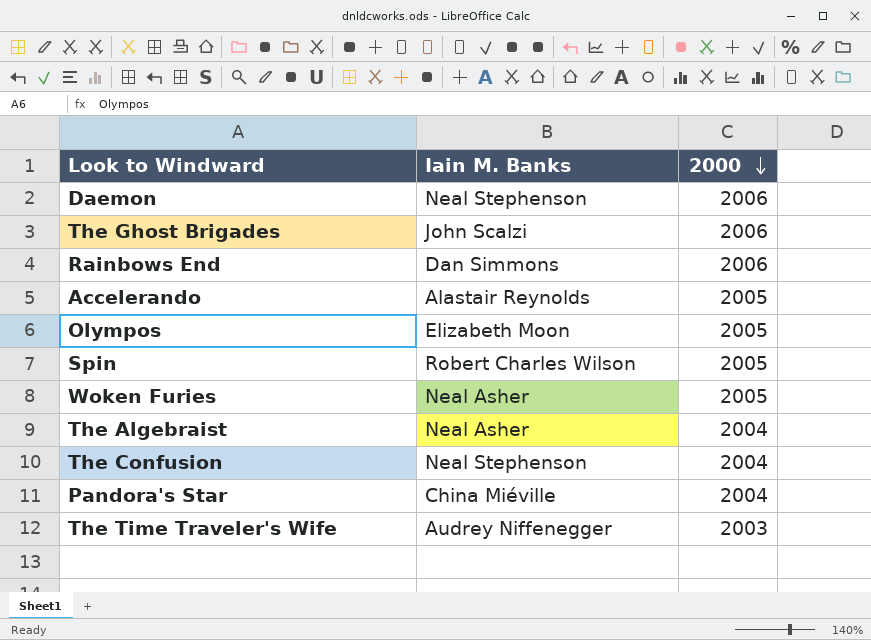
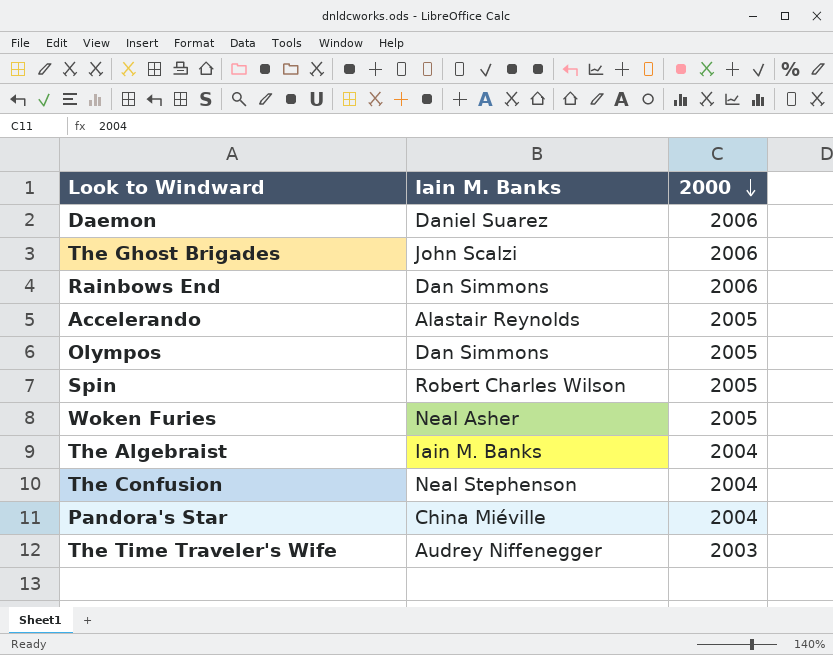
Daemon | Iain M. Banks: Neal Stephenson -> Daniel Suarez
Olympos | Iain M. Banks: Elizabeth Moon -> Dan Simmons
The Algebraist | Iain M. Banks: Neal Asher -> Iain M. Banks

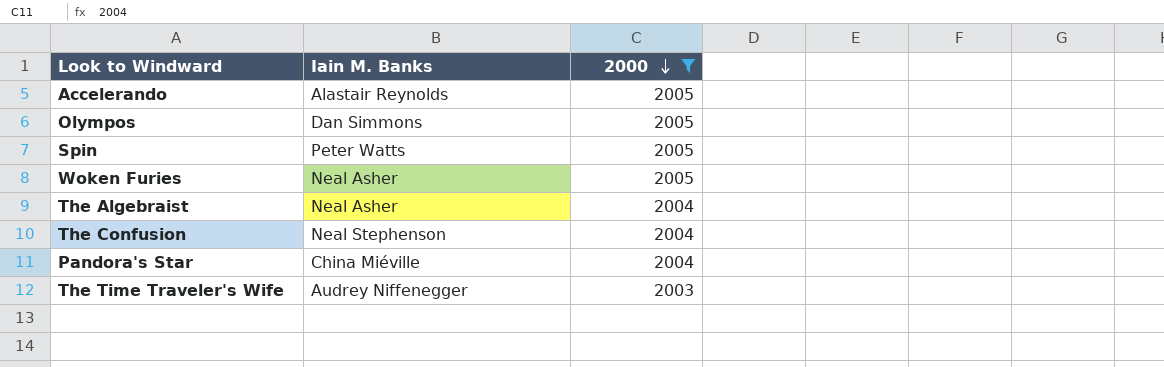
filter: none -> 2000 != 2006
Spin | Iain M. Banks: Robert Charles Wilson -> Peter Watts
The Algebraist | Iain M. Banks: Iain M. Banks -> Neal Asher

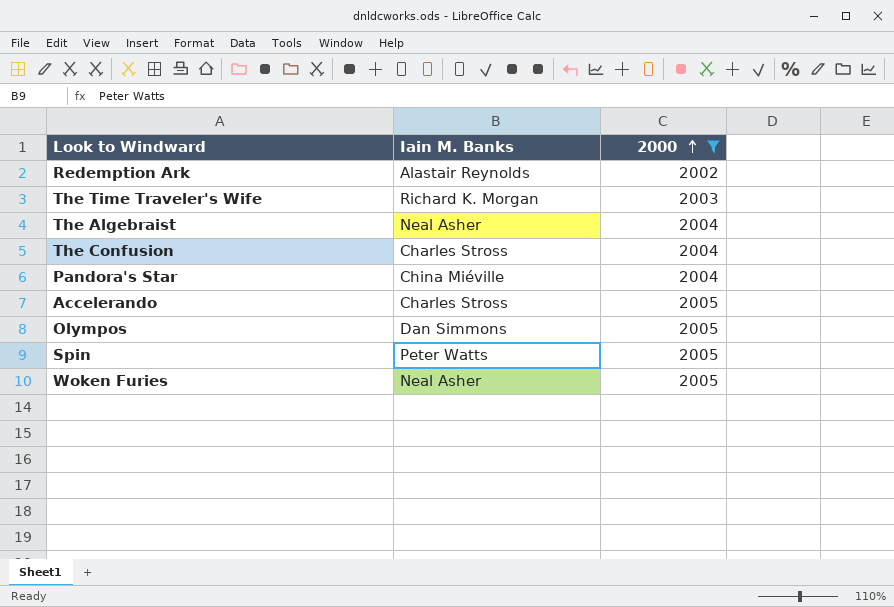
row order: 2000 descending -> 2000 ascending
row Redemption Ark: none -> Alastair Reynolds | 2002
The Time Traveler's Wife | Iain M. Banks: Audrey Niffenegger -> Richard K. Morgan
The Confusion | Iain M. Banks: Neal Stephenson -> Charles Stross
Accelerando | Iain M. Banks: Alastair Reynolds -> Charles Stross

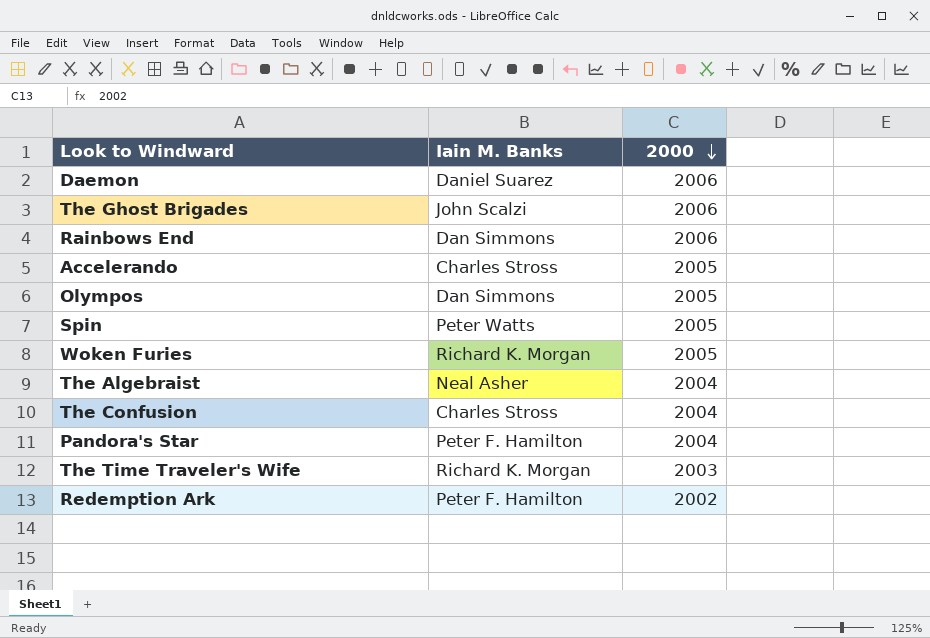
filter: 2000 != 2006 -> none
row order: 2000 ascending -> 2000 descending
Woken Furies | Iain M. Banks: Neal Asher -> Richard K. Morgan
Pandora's Star | Iain M. Banks: China Miéville -> Peter F. Hamilton
Redemption Ark | Iain M. Banks: Alastair Reynolds -> Peter F. Hamilton

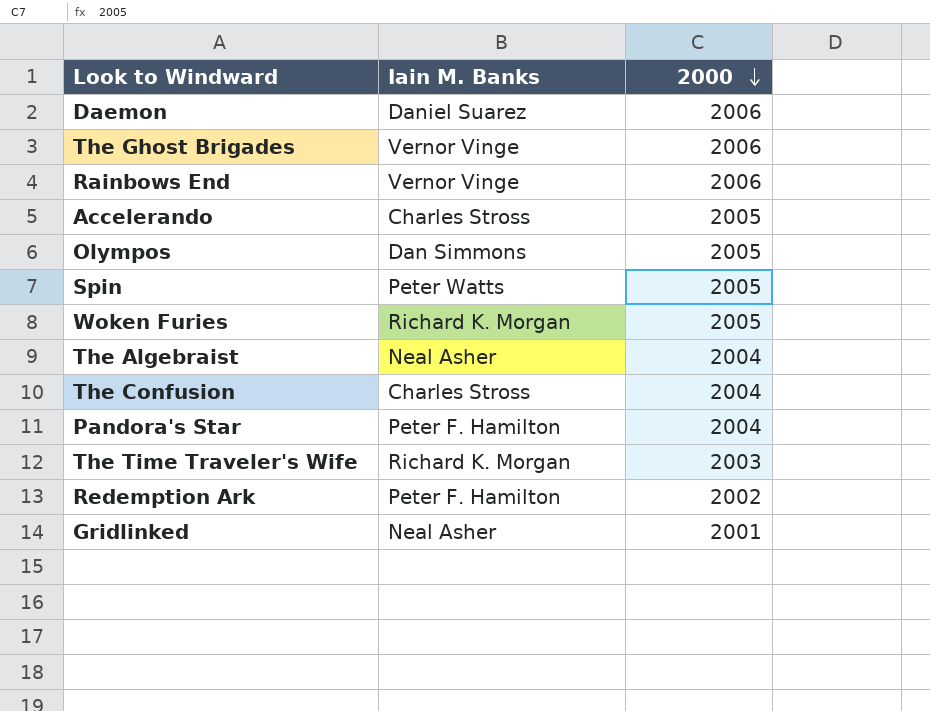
The Ghost Brigades | Iain M. Banks: John Scalzi -> Vernor Vinge
Rainbows End | Iain M. Banks: Dan Simmons -> Vernor Vinge
row Gridlinked: none -> Neal Asher | 2001

